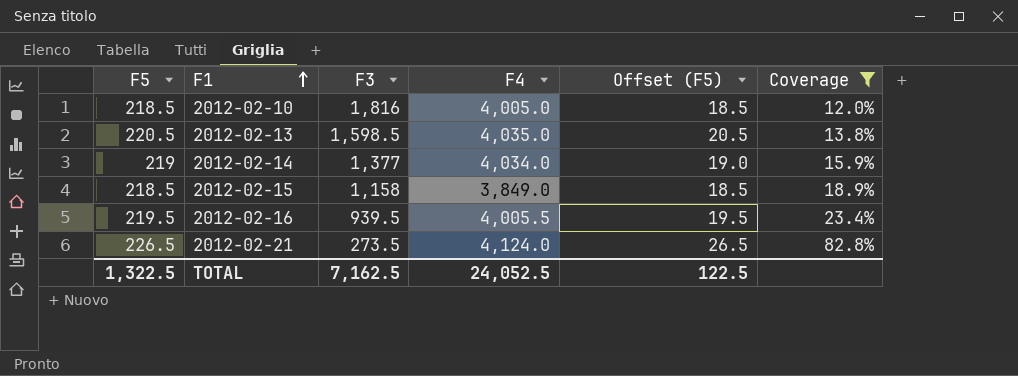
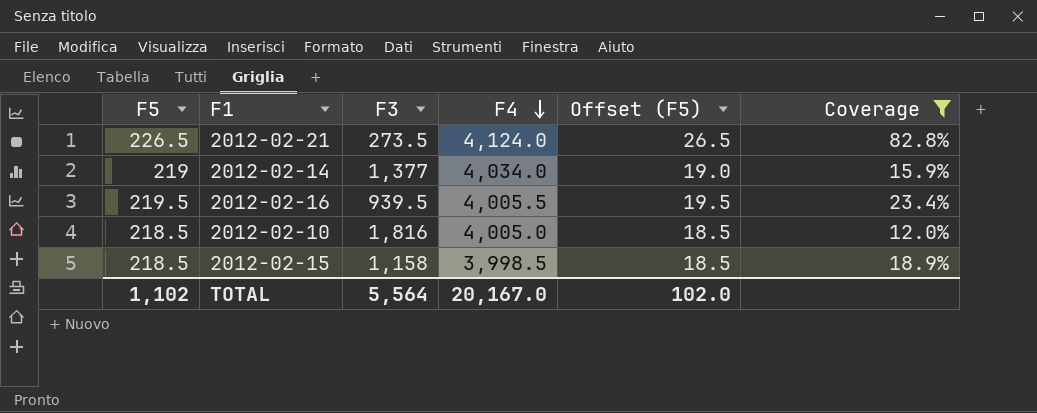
row order: F1 ascending -> F4 descending
row 2012-02-13: 220.5 | 1,598.5 | 4,035.0 | 20.5 | 13.8% -> none
2012-02-15 | F4: 3,849.0 -> 3,998.5
TOTAL | F5: 1,322.5 -> 1,102
TOTAL | F3: 7,162.5 -> 5,564
TOTAL | F4: 24,052.5 -> 20,167.0
TOTAL | Offset (F5): 122.5 -> 102.0

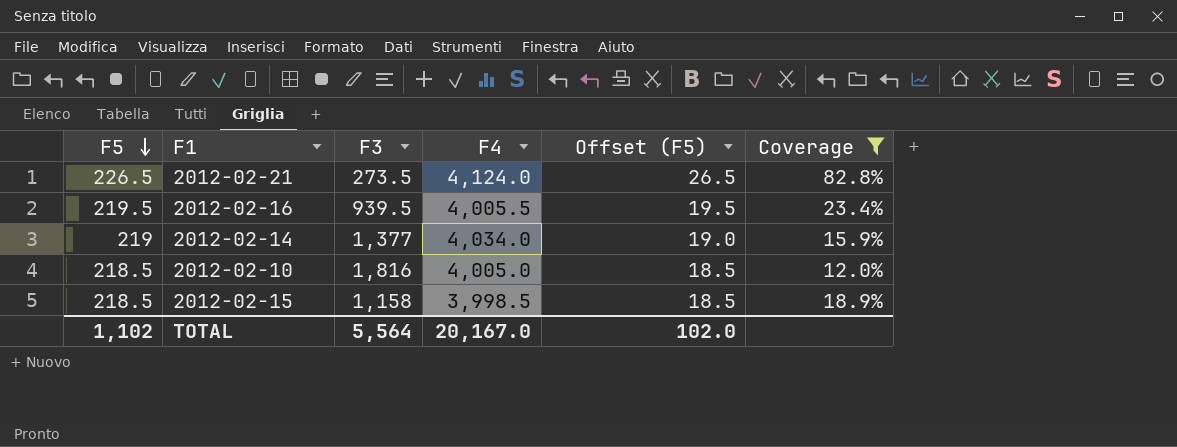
row order: F4 descending -> F5 descending

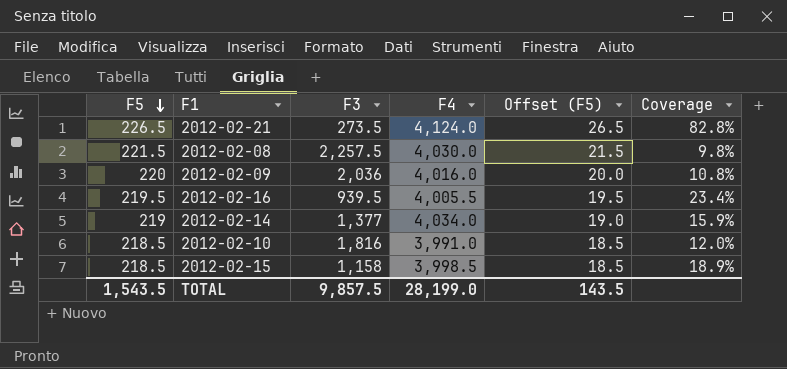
filter: Coverage >= 12.0% -> none
2012-02-10 | F4: 4,005.0 -> 3,991.0
TOTAL | F5: 1,102 -> 1,543.5
TOTAL | F3: 5,564 -> 9,857.5
TOTAL | F4: 20,167.0 -> 28,199.0
TOTAL | Offset (F5): 102.0 -> 143.5

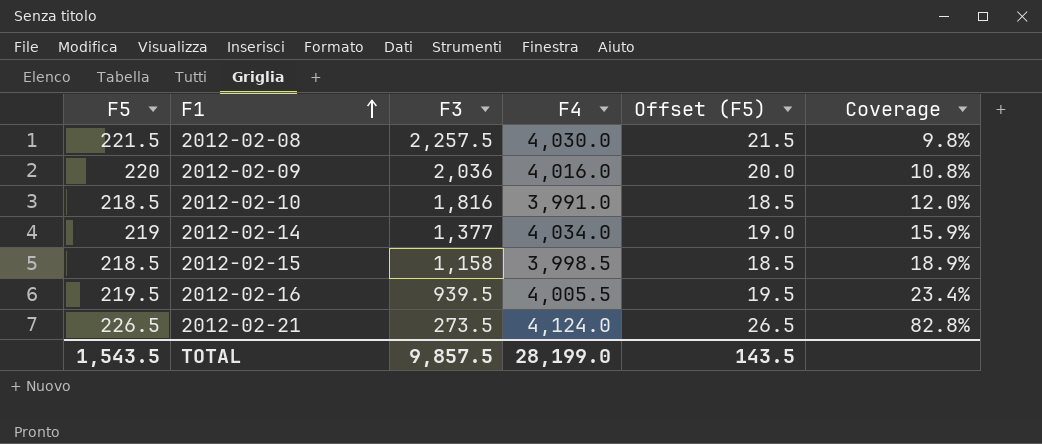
row order: F5 descending -> F1 ascending

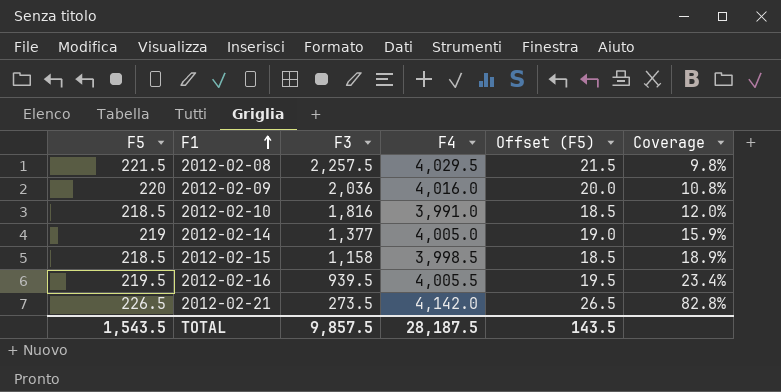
2012-02-08 | F4: 4,030.0 -> 4,029.5
2012-02-14 | F4: 4,034.0 -> 4,005.0
2012-02-21 | F4: 4,124.0 -> 4,142.0
TOTAL | F4: 28,199.0 -> 28,187.5

